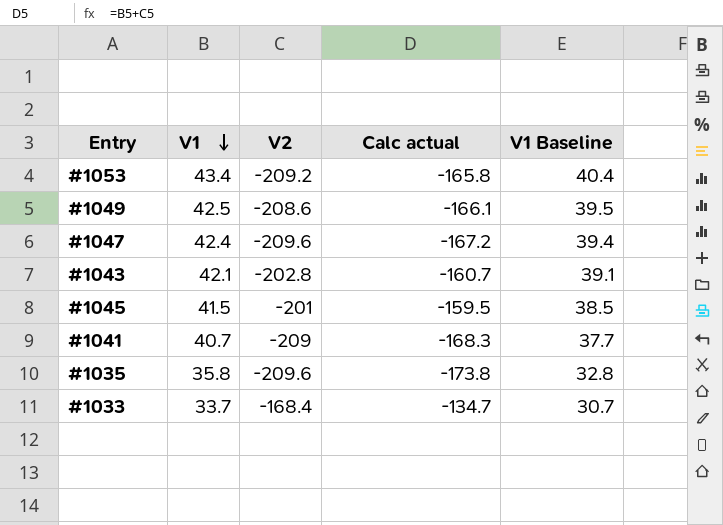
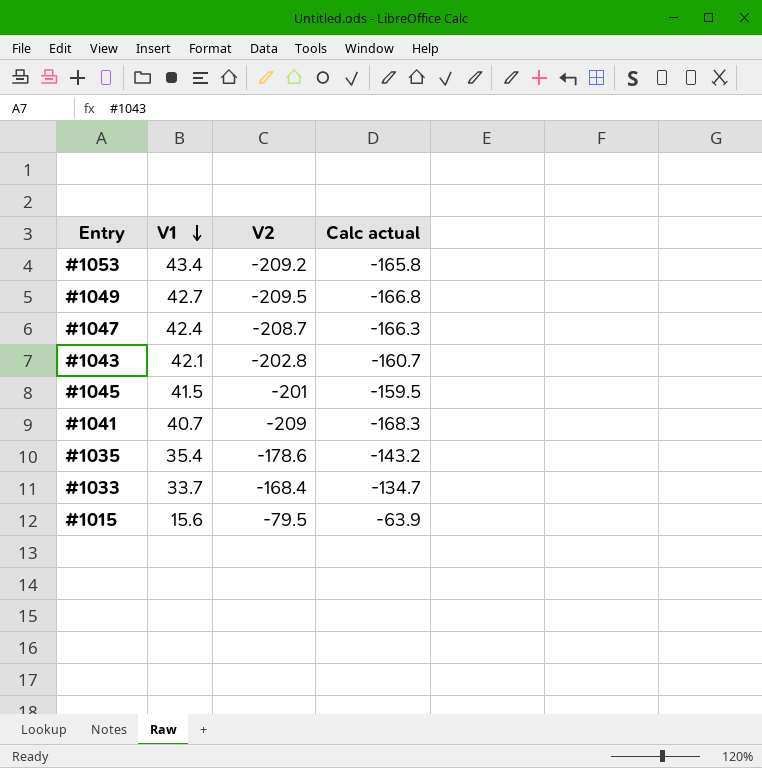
column V1 Baseline | formula: [V1] - 3 -> none
#1049 | V1: 42.5 -> 42.7
#1049 | V2: -208.6 -> -209.5
#1049 | Calc actual: -166.1 -> -166.8
#1047 | V2: -209.6 -> -208.7
#1047 | Calc actual: -167.2 -> -166.3
#1035 | V1: 35.8 -> 35.4
#1035 | V2: -209.6 -> -178.6
#1035 | Calc actual: -173.8 -> -143.2
row #1015: none -> 15.6 | -79.5 | -63.9

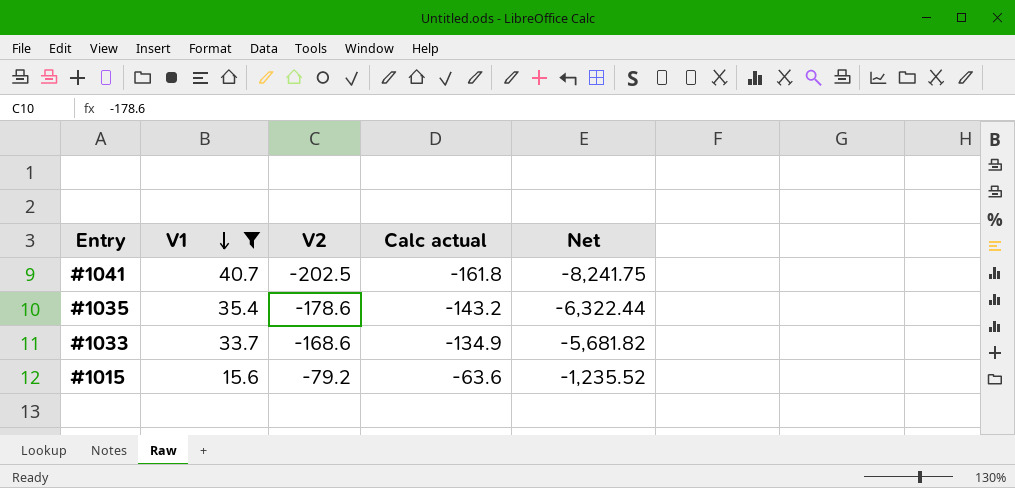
filter: none -> V1 <= 40.7
column Net | formula: none -> [V1] * [V2]
#1041 | V2: -209 -> -202.5
#1041 | Calc actual: -168.3 -> -161.8
#1033 | V2: -168.4 -> -168.6
#1033 | Calc actual: -134.7 -> -134.9
#1015 | V2: -79.5 -> -79.2
#1015 | Calc actual: -63.9 -> -63.6

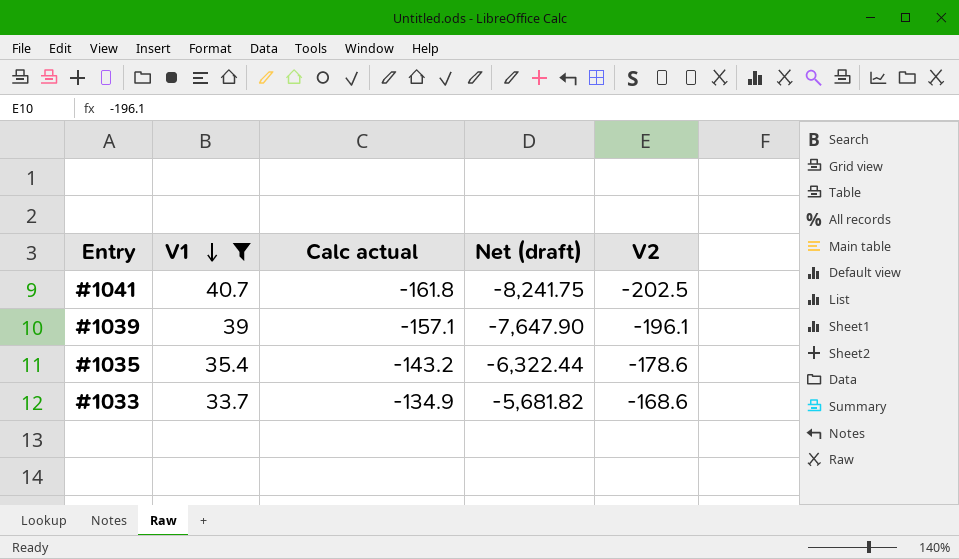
column name: Net -> Net (draft)
column V2 | position: 3 -> 5
row #1015: 15.6 | -79.2 | -63.6 | -1,235.52 -> none
row #1039: none -> 39 | -157.1 | -7,647.90 | -196.1

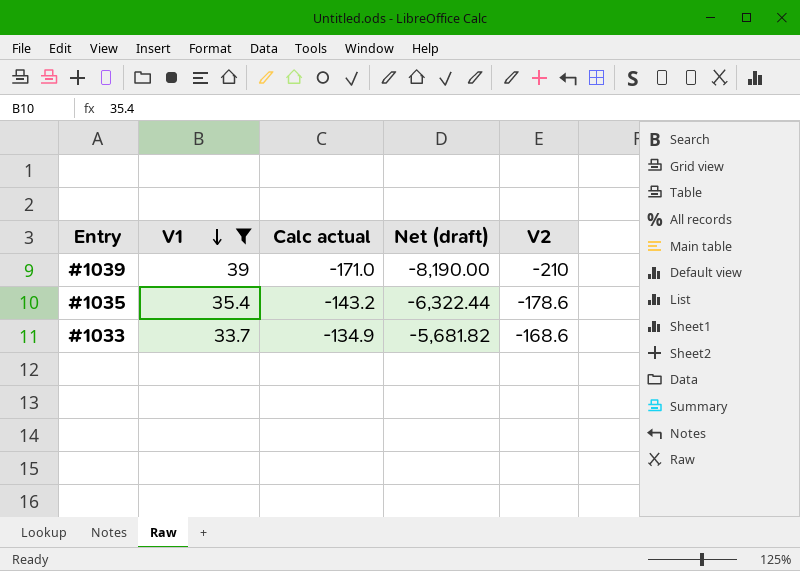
row #1041: 40.7 | -161.8 | -8,241.75 | -202.5 -> none
#1039 | Calc actual: -157.1 -> -171.0
#1039 | Net (draft): -7,647.90 -> -8,190.00
#1039 | V2: -196.1 -> -210

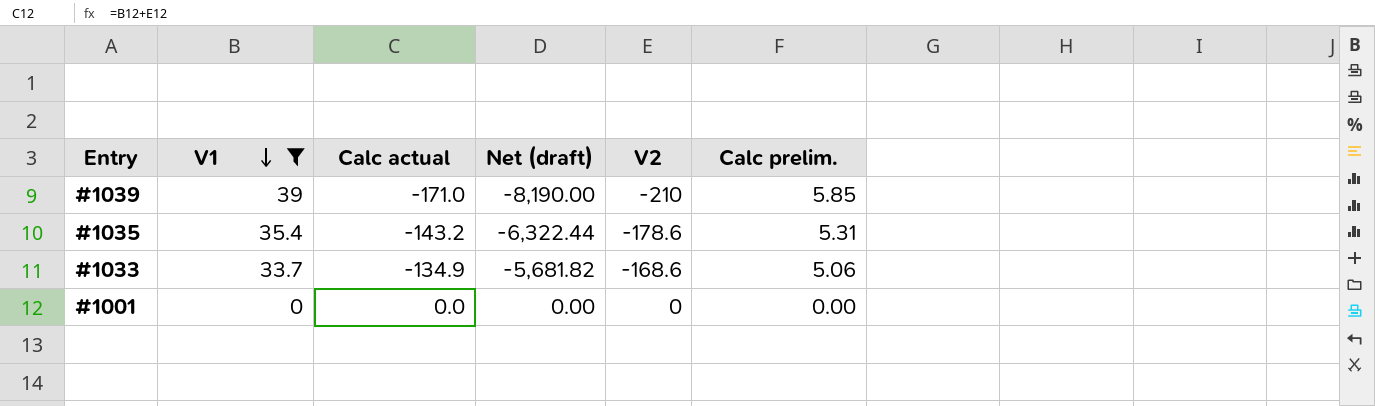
column Calc prelim. | formula: none -> [V1] * 0.15
row #1001: none -> 0 | 0.0 | 0.00 | 0 | 0.00

